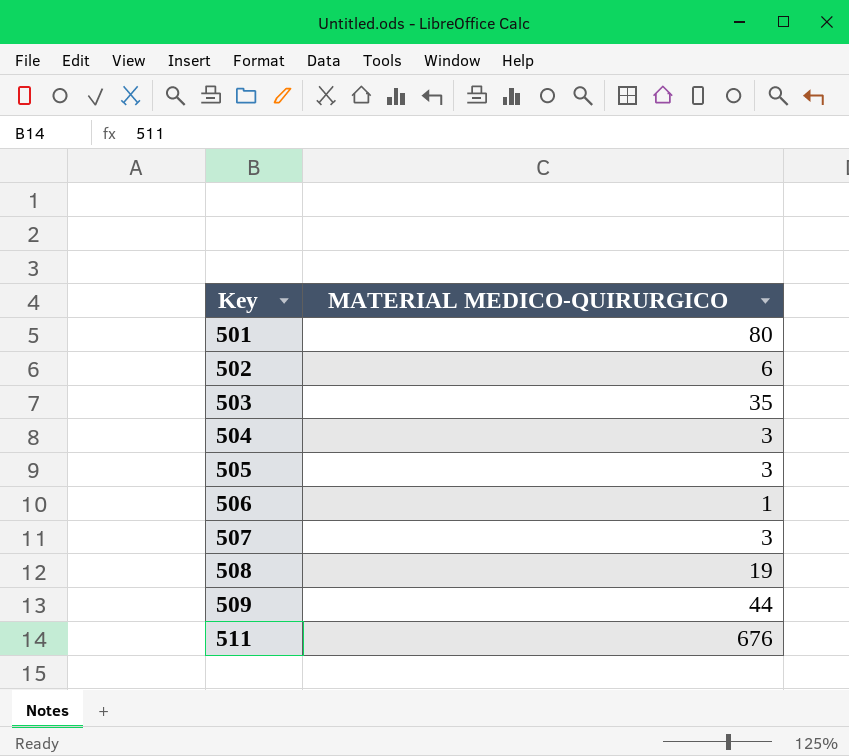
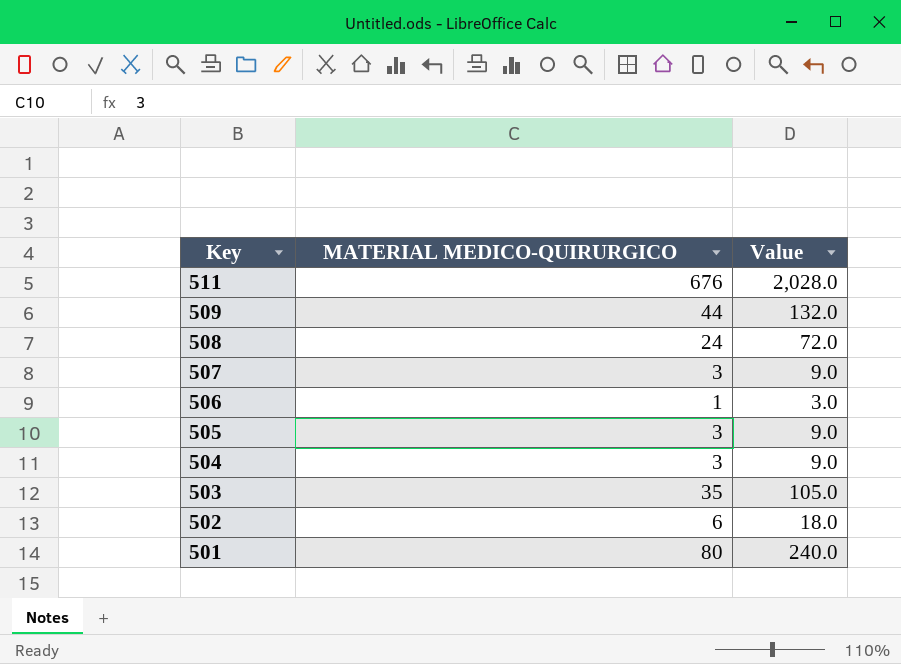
row order: Key ascending -> Key descending
column Value | formula: none -> [MATERIAL MEDICO-QUIRURGICO] * 3
508 | MATERIAL MEDICO-QUIRURGICO: 19 -> 24

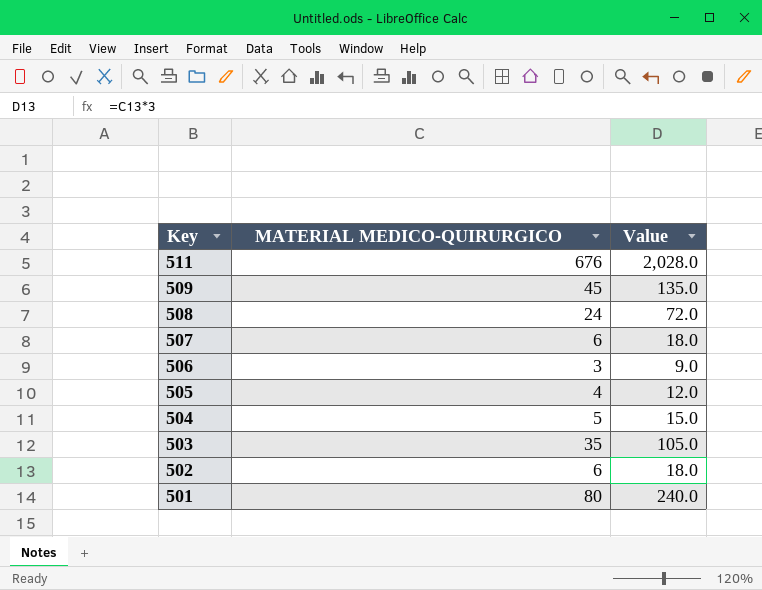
509 | MATERIAL MEDICO-QUIRURGICO: 44 -> 45
509 | Value: 132.0 -> 135.0
507 | MATERIAL MEDICO-QUIRURGICO: 3 -> 6
507 | Value: 9.0 -> 18.0
506 | MATERIAL MEDICO-QUIRURGICO: 1 -> 3
506 | Value: 3.0 -> 9.0
505 | MATERIAL MEDICO-QUIRURGICO: 3 -> 4
505 | Value: 9.0 -> 12.0
504 | MATERIAL MEDICO-QUIRURGICO: 3 -> 5
504 | Value: 9.0 -> 15.0

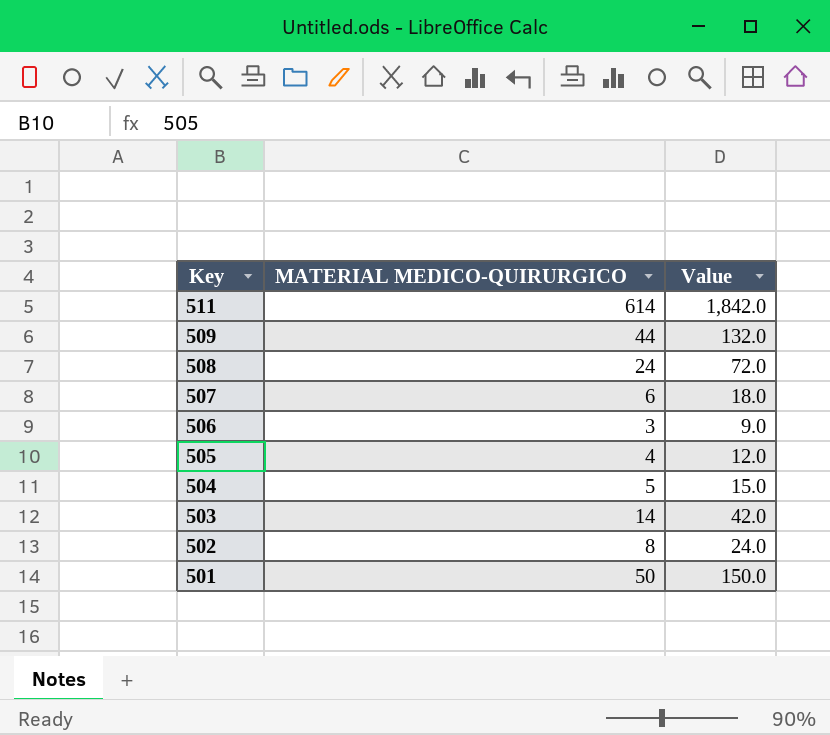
511 | MATERIAL MEDICO-QUIRURGICO: 676 -> 614
511 | Value: 2,028.0 -> 1,842.0
509 | MATERIAL MEDICO-QUIRURGICO: 45 -> 44
509 | Value: 135.0 -> 132.0
503 | MATERIAL MEDICO-QUIRURGICO: 35 -> 14
503 | Value: 105.0 -> 42.0
502 | MATERIAL MEDICO-QUIRURGICO: 6 -> 8
502 | Value: 18.0 -> 24.0
501 | MATERIAL MEDICO-QUIRURGICO: 80 -> 50
501 | Value: 240.0 -> 150.0

